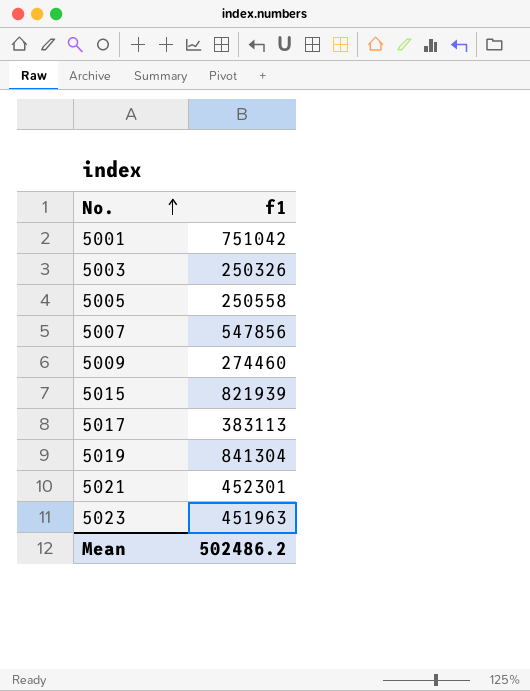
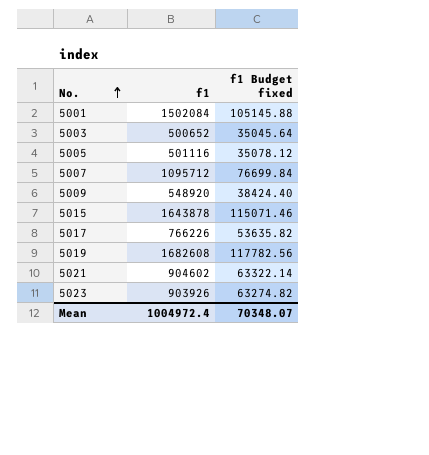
column f1 Budget fixed | formula: none -> [f1] * 0.07
5001 | f1: 751042 -> 1502084
5003 | f1: 250326 -> 500652
5005 | f1: 250558 -> 501116
5007 | f1: 547856 -> 1095712
5009 | f1: 274460 -> 548920
5015 | f1: 821939 -> 1643878
5017 | f1: 383113 -> 766226
5019 | f1: 841304 -> 1682608
5021 | f1: 452301 -> 904602
5023 | f1: 451963 -> 903926
Mean | f1: 502486.2 -> 1004972.4

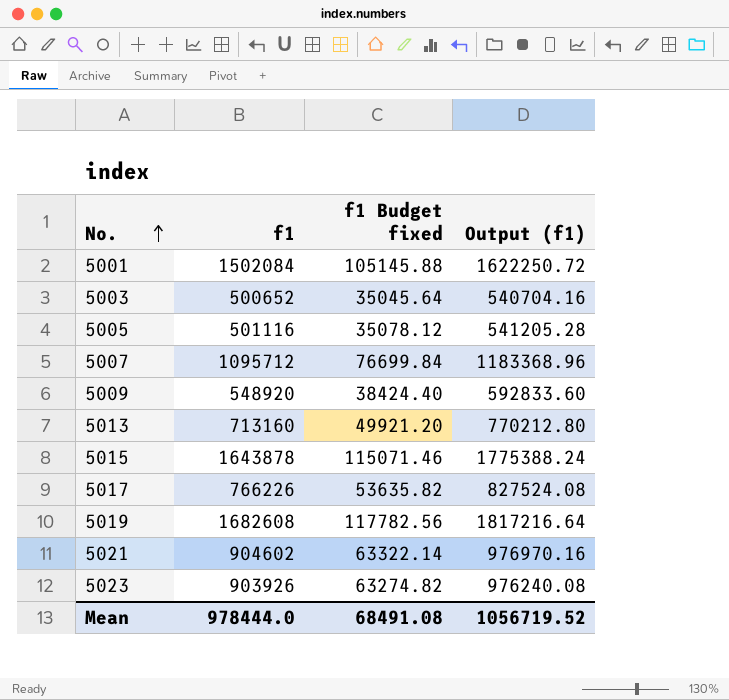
column Output (f1) | formula: none -> [f1] * 1.08
row 5013: none -> 713160 | 49921.20 | 770212.80
Mean | f1: 1004972.4 -> 978444.0
Mean | f1 Budget fixed: 70348.07 -> 68491.08

